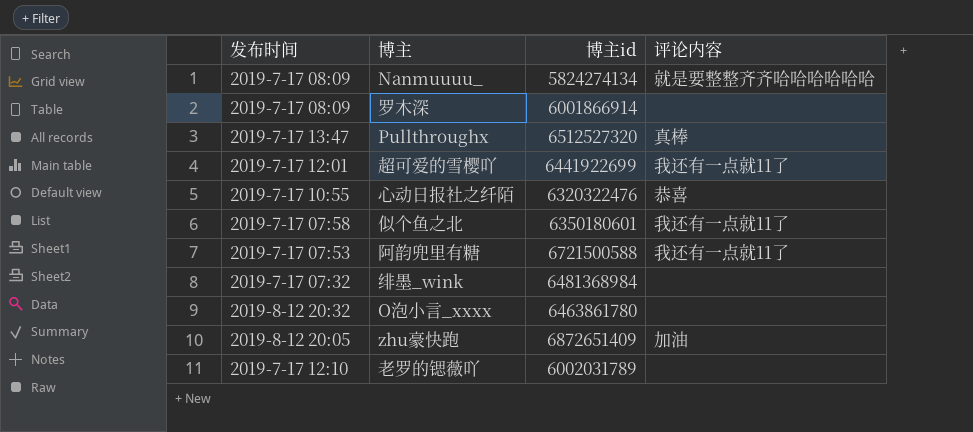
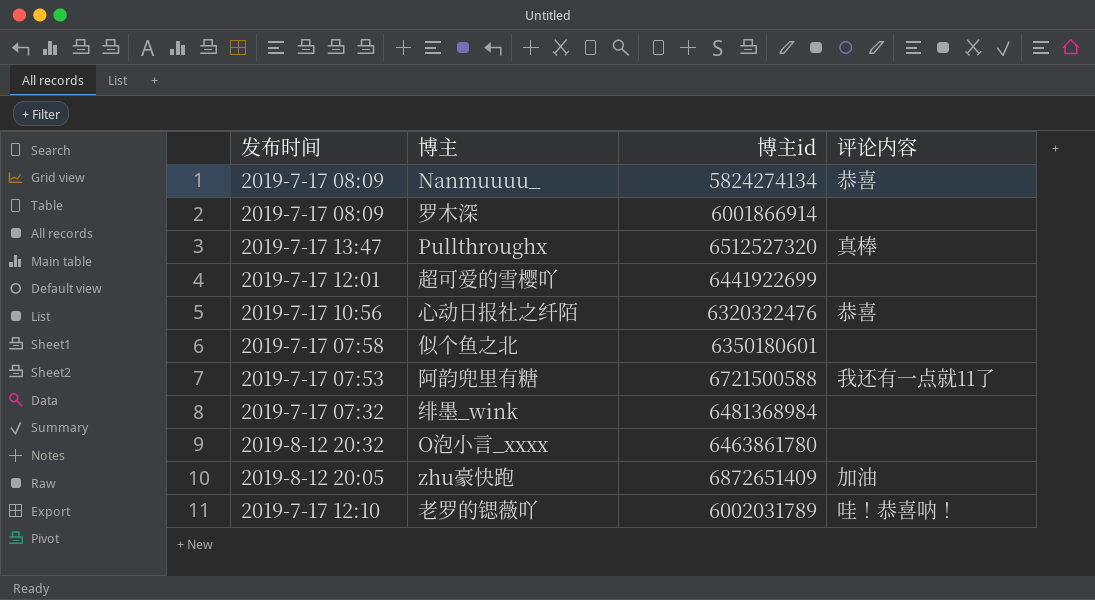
Nanmuuuu_ | 评论内容: 就是要整整齐齐哈哈哈哈哈哈 -> 恭喜
超可爱的雪樱吖 | 评论内容: 我还有一点就11了 -> none
心动日报社之纤陌 | 发布时间: 2019-7-17 10:55 -> 2019-7-17 10:56
似个鱼之北 | 评论内容: 我还有一点就11了 -> none
老罗的锶薇吖 | 评论内容: none -> 哇！恭喜呐！

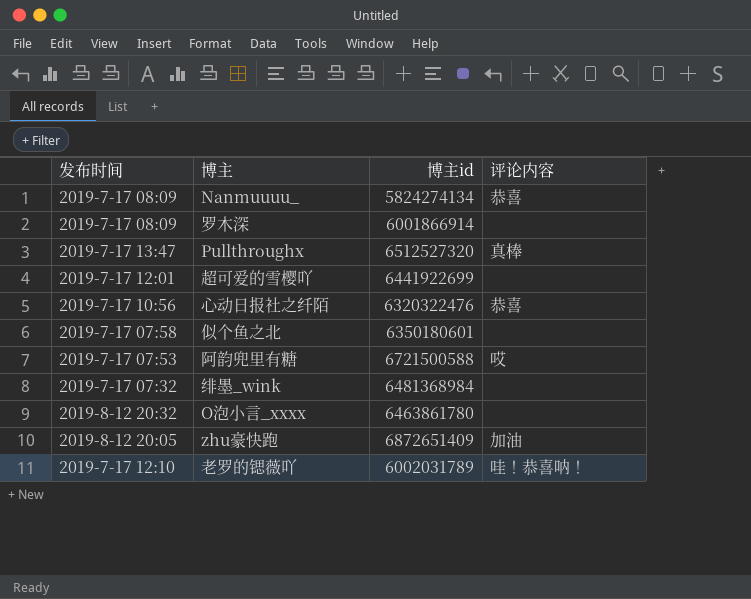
阿韵兜里有糖 | 评论内容: 我还有一点就11了 -> 哎

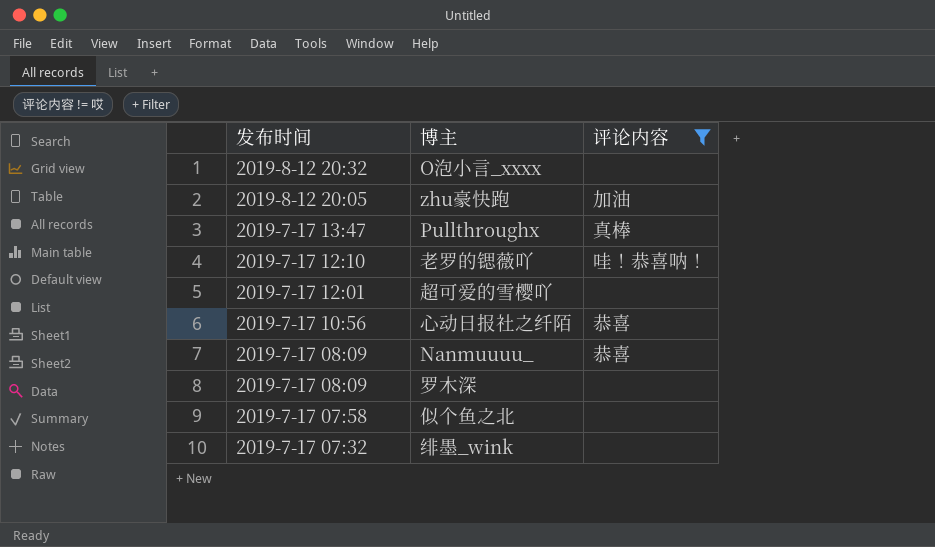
filter: none -> 评论内容 != 哎
row order: none -> 发布时间 descending
column 博主id | position: 3 -> none

